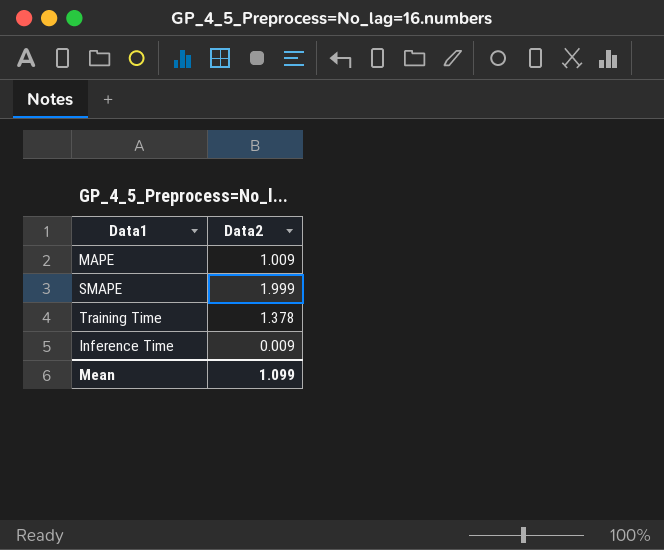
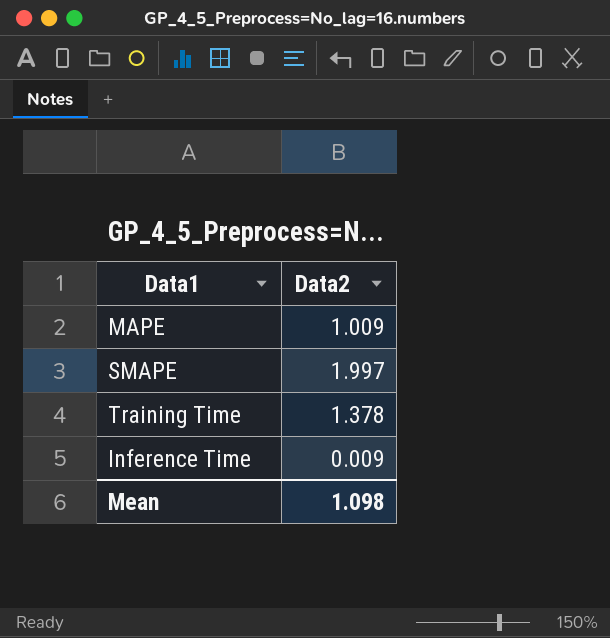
SMAPE | Data2: 1.999 -> 1.997
Mean | Data2: 1.099 -> 1.098

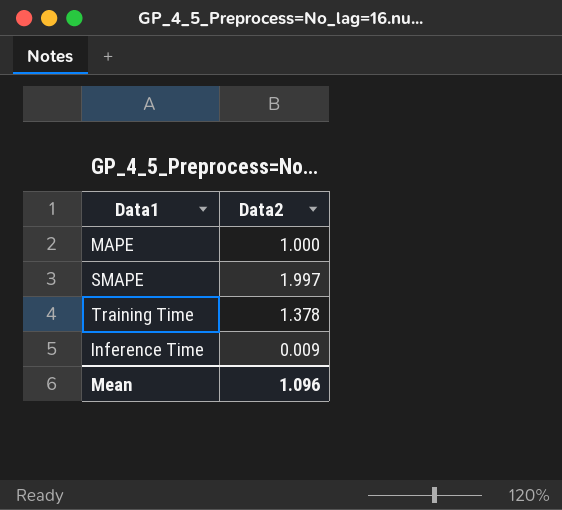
MAPE | Data2: 1.009 -> 1.000
Mean | Data2: 1.098 -> 1.096

